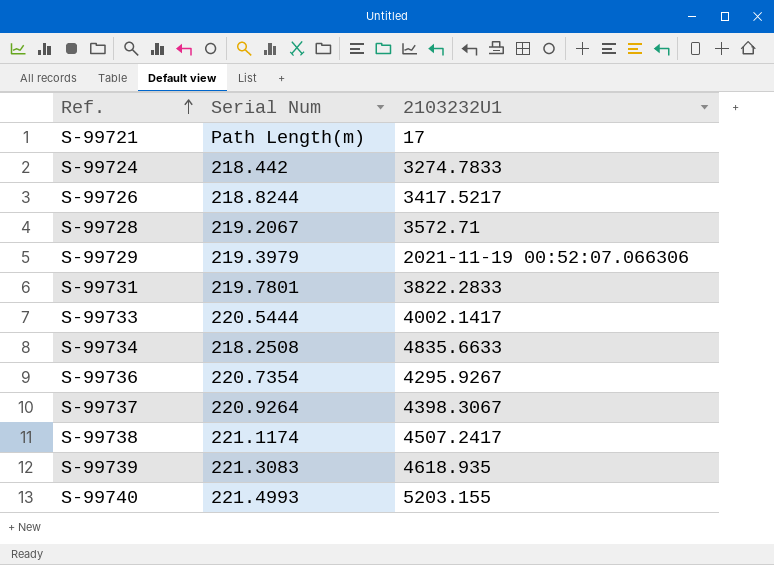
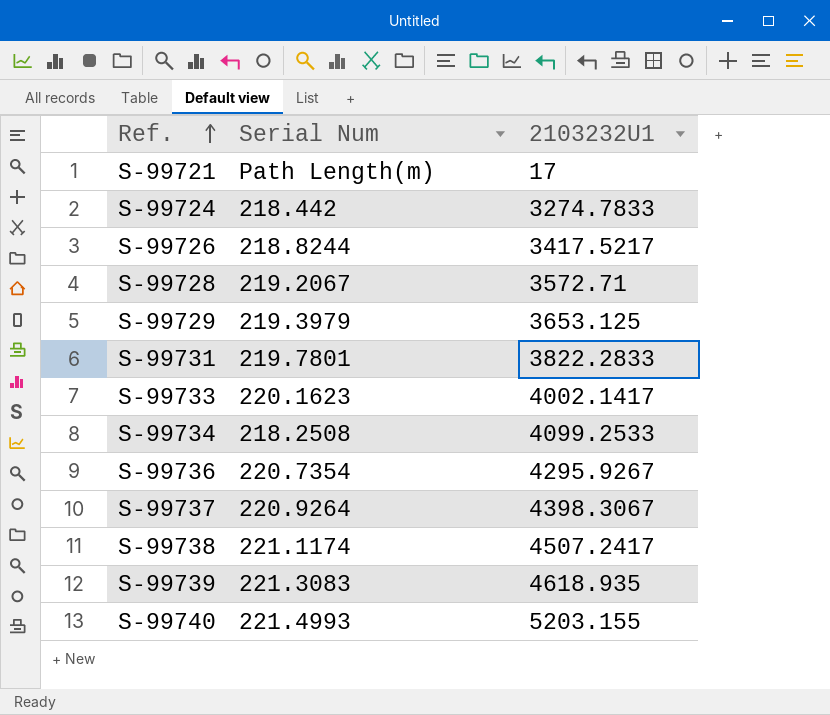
S-99729 | 2103232U1: 2021-11-19 00:52:07.066306 -> 3653.125
S-99733 | Serial Num: 220.5444 -> 220.1623
S-99734 | 2103232U1: 4835.6633 -> 4099.2533

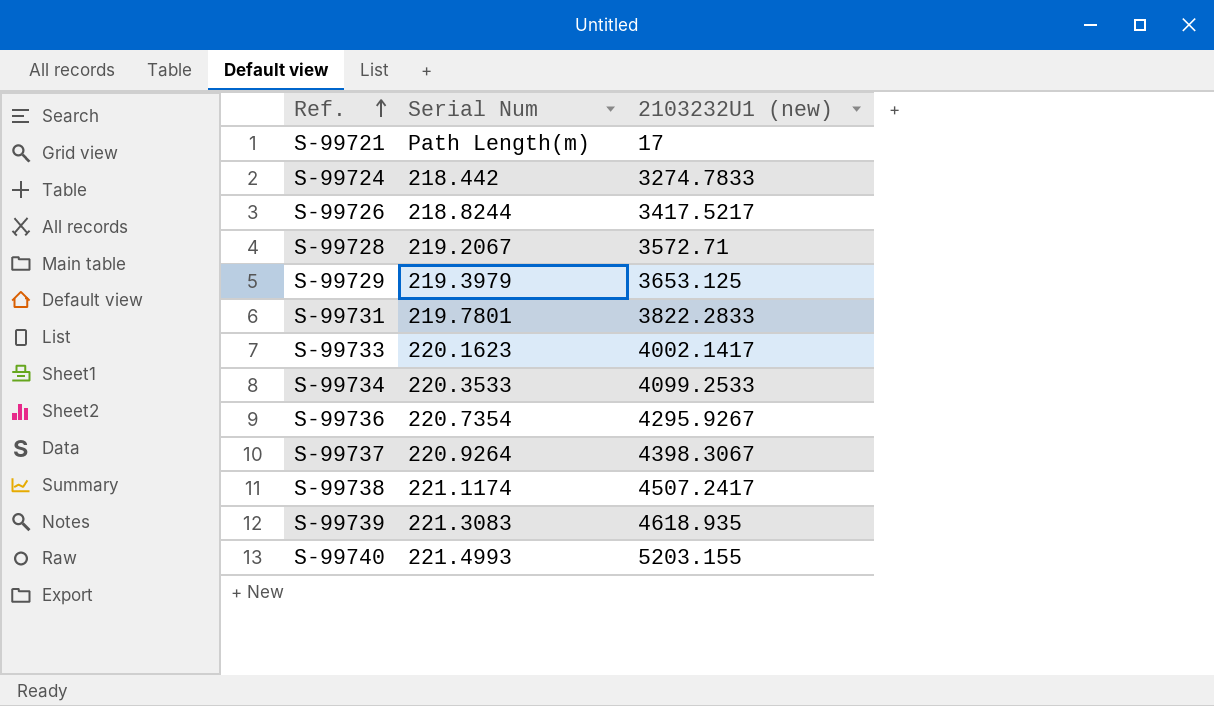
column name: 2103232U1 -> 2103232U1 (new)
S-99734 | Serial Num: 218.2508 -> 220.3533

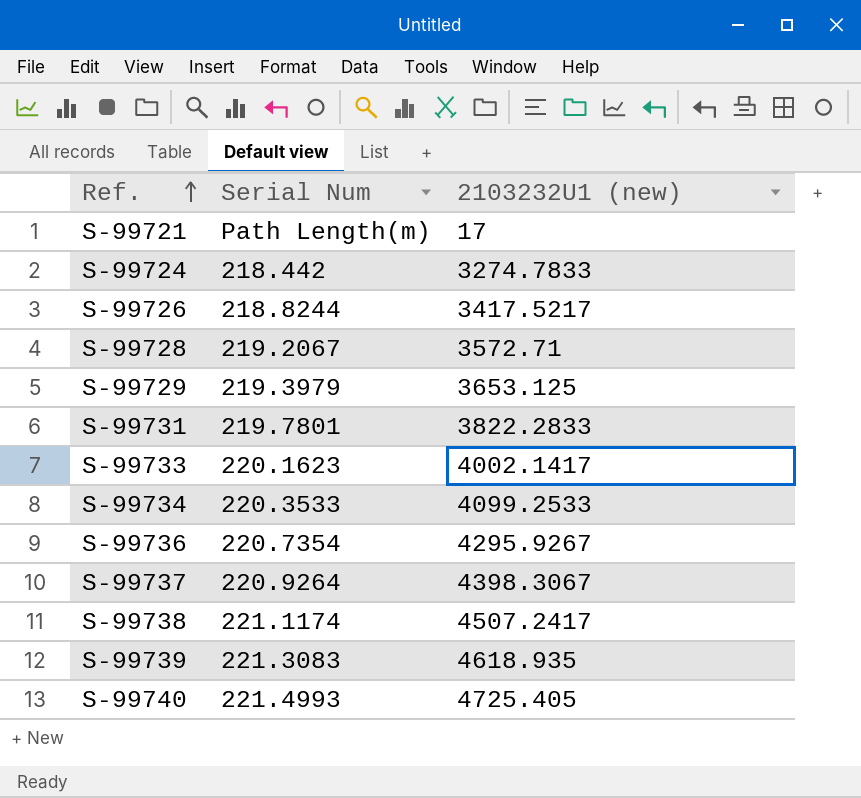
S-99740 | 2103232U1 (new): 5203.155 -> 4725.405

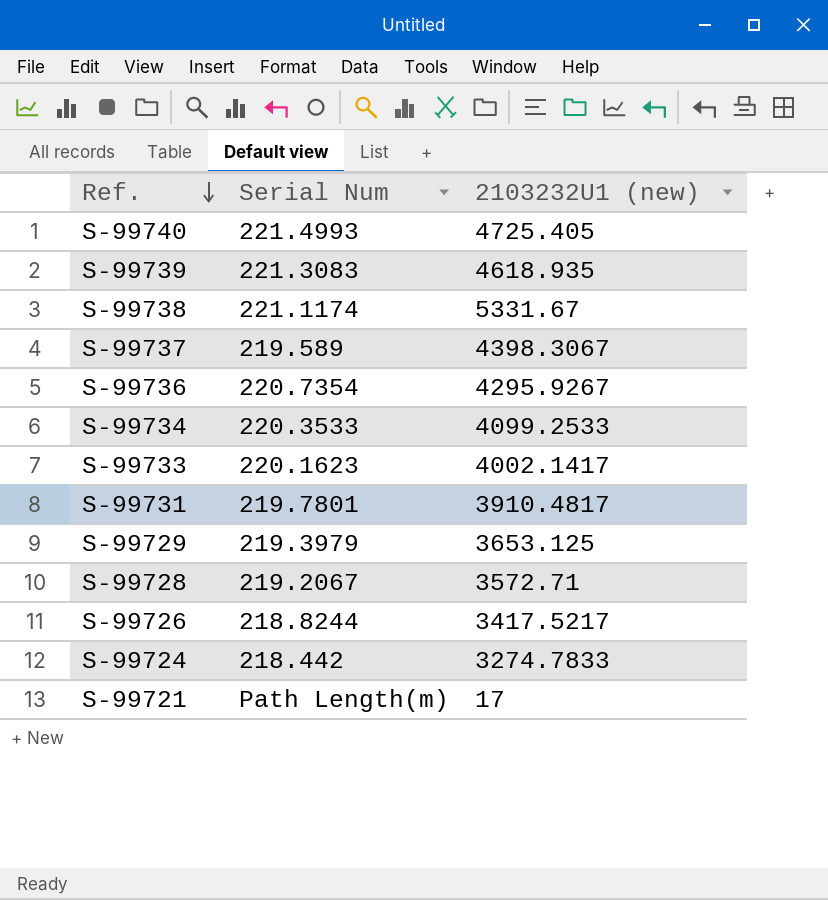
row order: Ref. ascending -> Ref. descending
S-99738 | 2103232U1 (new): 4507.2417 -> 5331.67
S-99737 | Serial Num: 220.9264 -> 219.589
S-99731 | 2103232U1 (new): 3822.2833 -> 3910.4817

